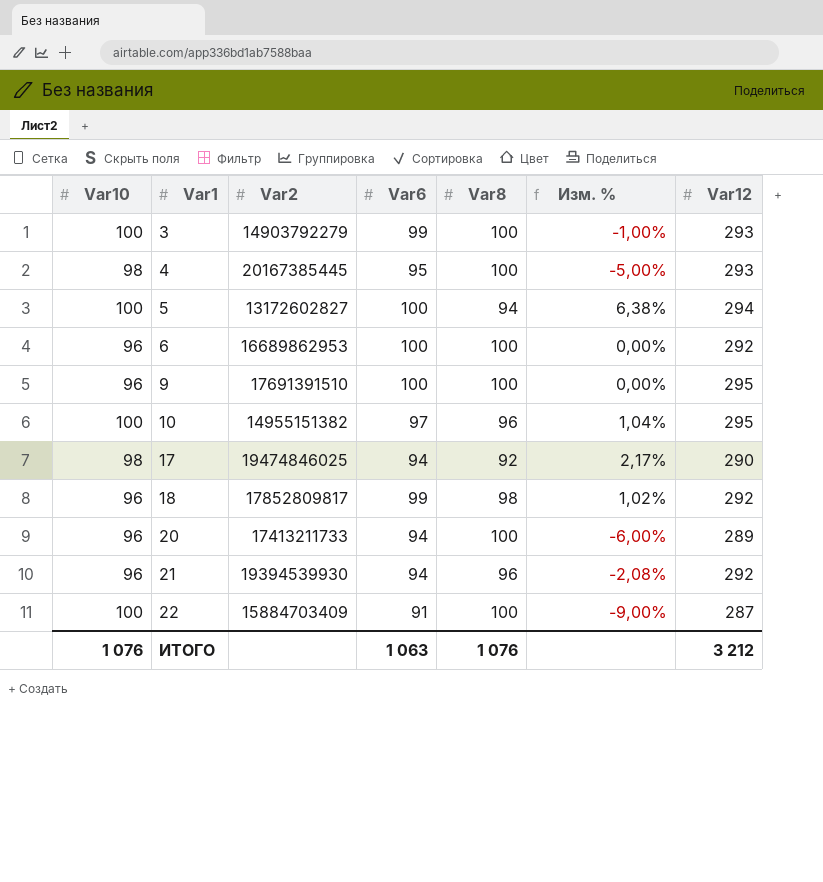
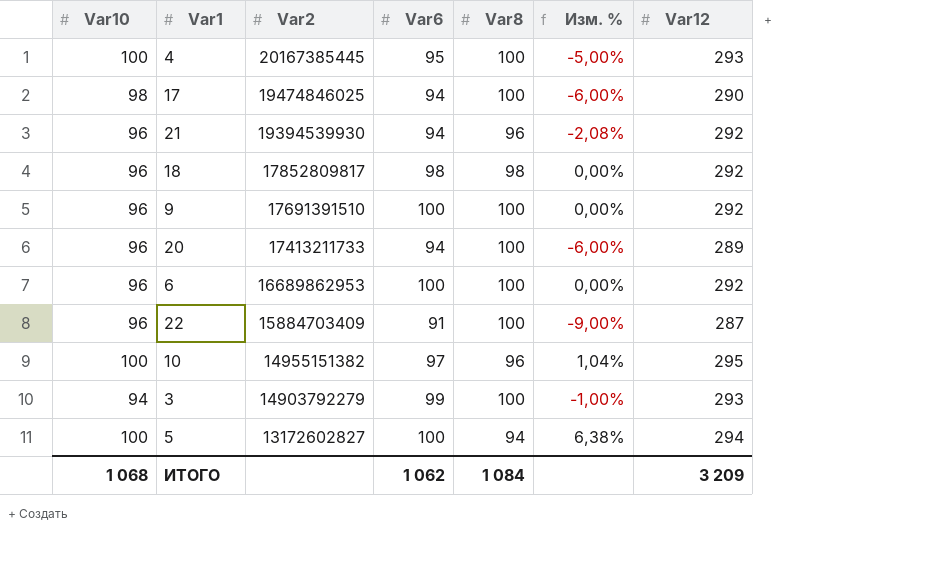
row order: Var1 ascending -> Var2 descending
4 | Var10: 98 -> 100
17 | Var8: 92 -> 100
17 | Изм. %: 2,17% -> -6,00%
18 | Var6: 99 -> 98
18 | Изм. %: 1,02% -> 0,00%
9 | Var12: 295 -> 292
22 | Var10: 100 -> 96
3 | Var10: 100 -> 94
ИТОГО | Var10: 1 076 -> 1 068
ИТОГО | Var6: 1 063 -> 1 062
ИТОГО | Var8: 1 076 -> 1 084
ИТОГО | Var12: 3 212 -> 3 209

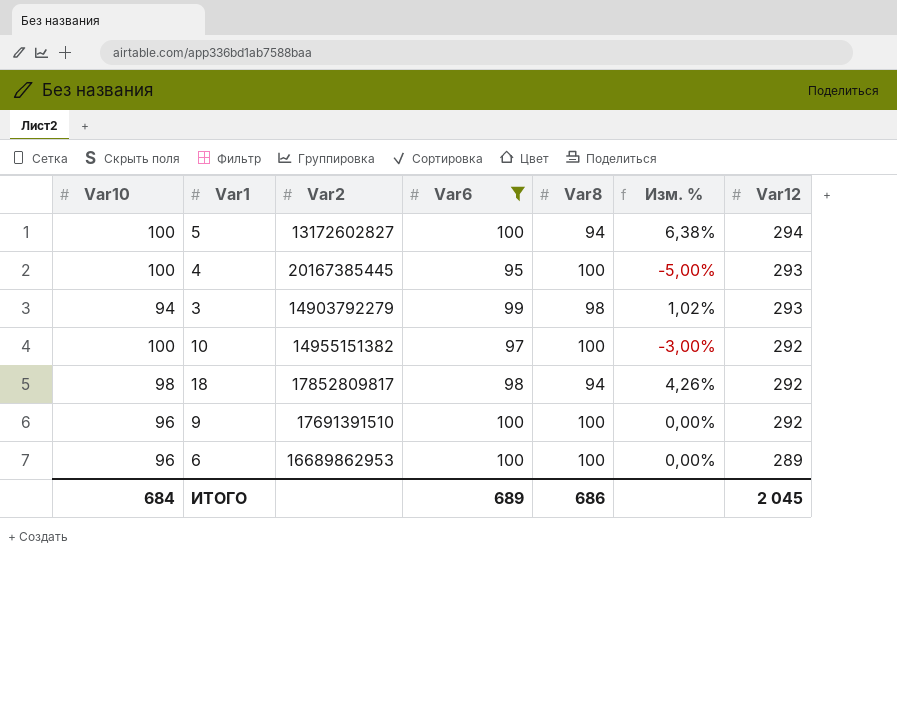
filter: none -> Var6 >= 95
row order: Var2 descending -> Var12 descending
3 | Var8: 100 -> 98
3 | Изм. %: -1,00% -> 1,02%
10 | Var8: 96 -> 100
10 | Изм. %: 1,04% -> -3,00%
10 | Var12: 295 -> 292
18 | Var10: 96 -> 98
18 | Var8: 98 -> 94
18 | Изм. %: 0,00% -> 4,26%
6 | Var12: 292 -> 289
ИТОГО | Var10: 1 068 -> 684
ИТОГО | Var6: 1 062 -> 689
ИТОГО | Var8: 1 084 -> 686
ИТОГО | Var12: 3 209 -> 2 045

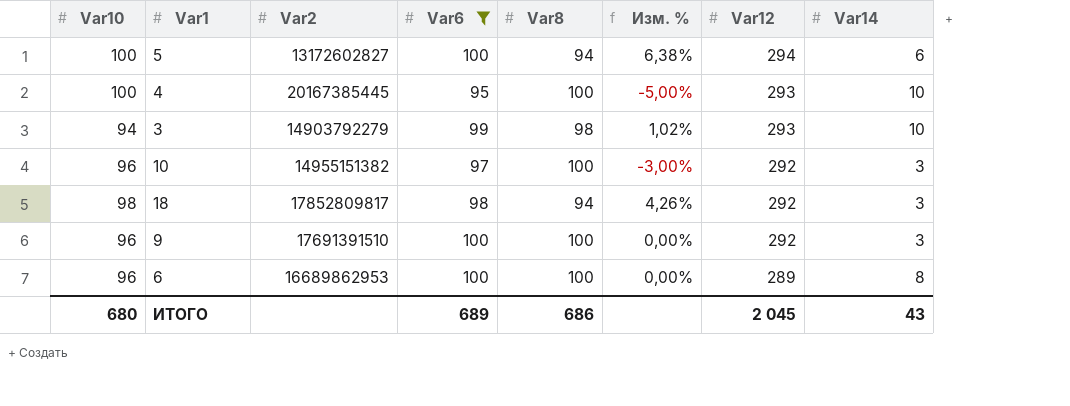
column Var14 | position: none -> 8
10 | Var10: 100 -> 96
ИТОГО | Var10: 684 -> 680

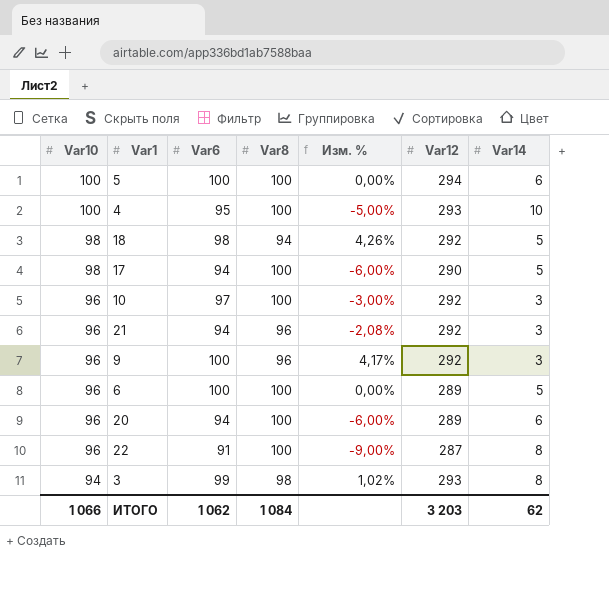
filter: Var6 >= 95 -> none
row order: Var12 descending -> Var10 descending
column Var2 | position: 3 -> none
5 | Var8: 94 -> 100
5 | Изм. %: 6,38% -> 0,00%
18 | Var14: 3 -> 5
9 | Var8: 100 -> 96
9 | Изм. %: 0,00% -> 4,17%
6 | Var14: 8 -> 5
3 | Var14: 10 -> 8
ИТОГО | Var10: 680 -> 1 066
ИТОГО | Var6: 689 -> 1 062
ИТОГО | Var8: 686 -> 1 084
ИТОГО | Var12: 2 045 -> 3 203
ИТОГО | Var14: 43 -> 62

